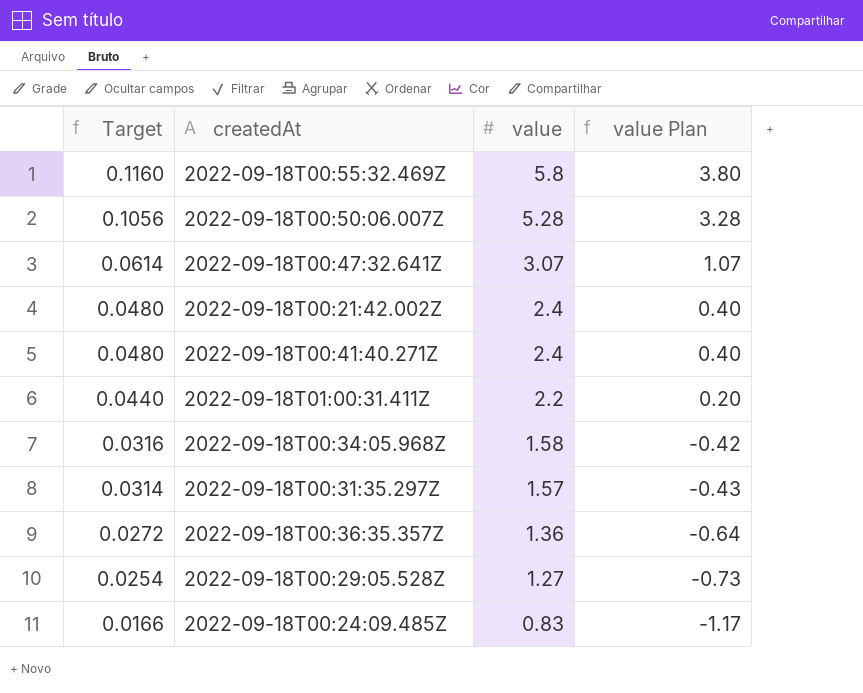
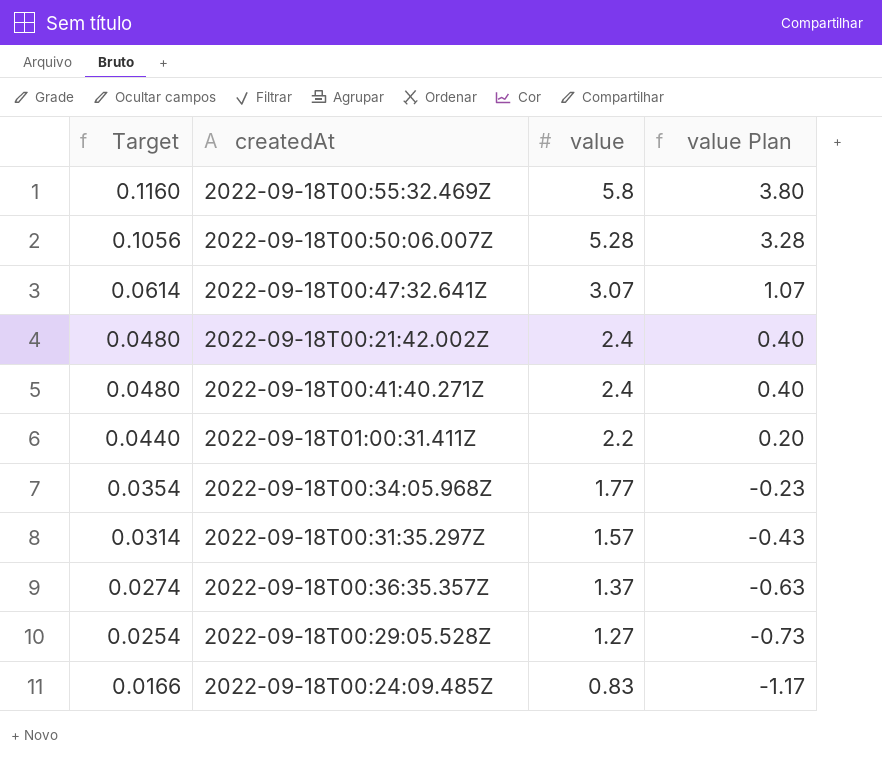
2022-09-18T00:34:05.968Z | Target: 0.0316 -> 0.0354
2022-09-18T00:34:05.968Z | value: 1.58 -> 1.77
2022-09-18T00:34:05.968Z | value Plan: -0.42 -> -0.23
2022-09-18T00:36:35.357Z | Target: 0.0272 -> 0.0274
2022-09-18T00:36:35.357Z | value: 1.36 -> 1.37
2022-09-18T00:36:35.357Z | value Plan: -0.64 -> -0.63

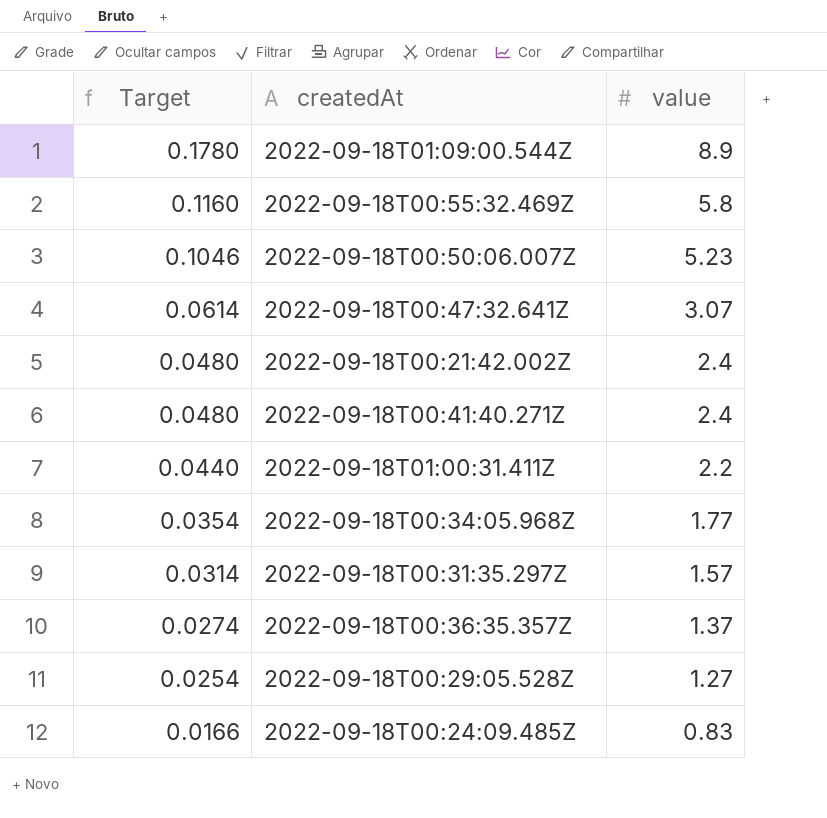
column value Plan | formula: [value] - 2 -> none
row 2022-09-18T01:09:00.544Z: none -> 0.1780 | 8.9
2022-09-18T00:50:06.007Z | Target: 0.1056 -> 0.1046
2022-09-18T00:50:06.007Z | value: 5.28 -> 5.23

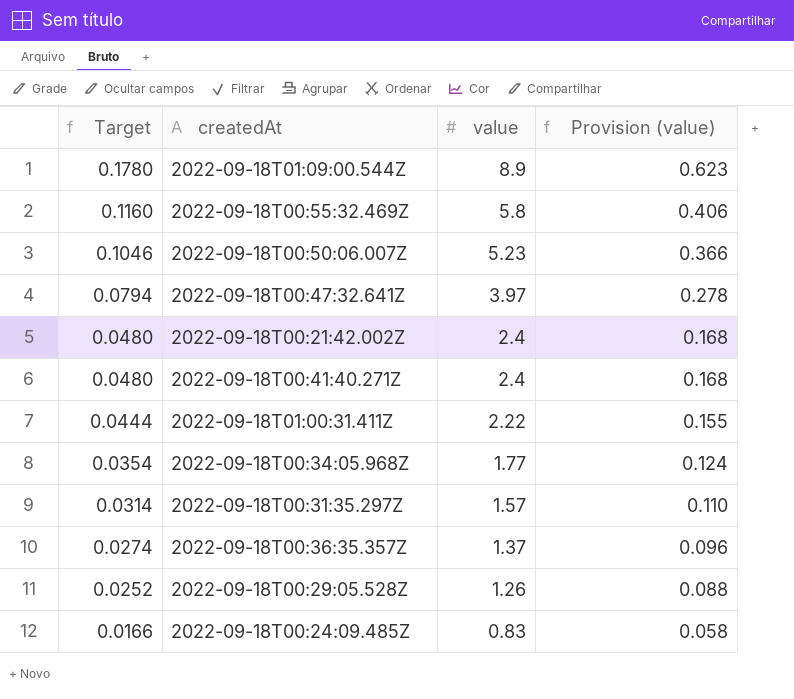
column Provision (value) | formula: none -> [value] * 0.07
2022-09-18T00:47:32.641Z | Target: 0.0614 -> 0.0794
2022-09-18T00:47:32.641Z | value: 3.07 -> 3.97
2022-09-18T01:00:31.411Z | Target: 0.0440 -> 0.0444
2022-09-18T01:00:31.411Z | value: 2.2 -> 2.22
2022-09-18T00:29:05.528Z | Target: 0.0254 -> 0.0252
2022-09-18T00:29:05.528Z | value: 1.27 -> 1.26

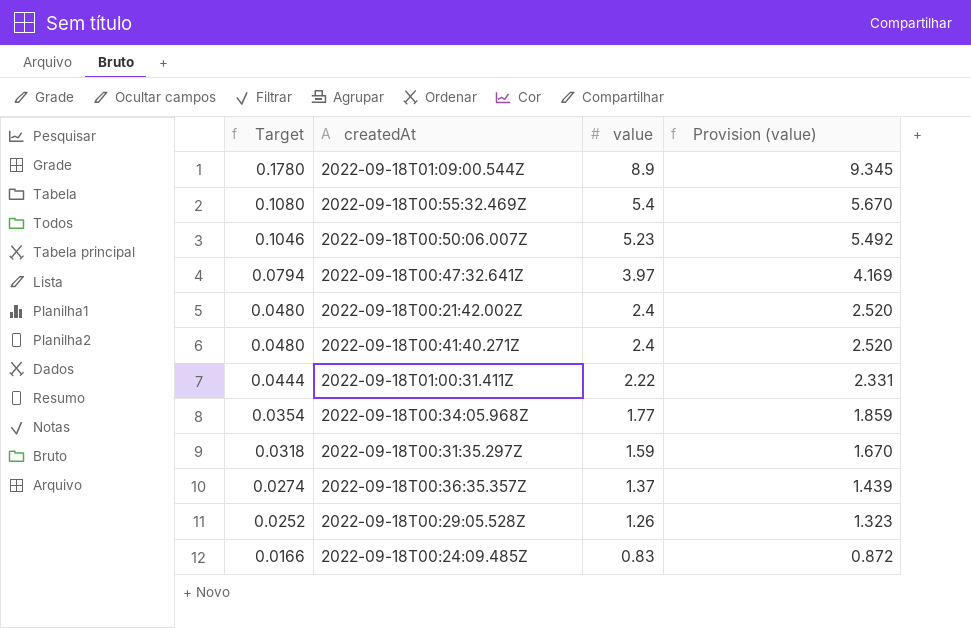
column Provision (value) | formula: [value] * 0.07 -> [value] * 1.05
2022-09-18T00:55:32.469Z | Target: 0.1160 -> 0.1080
2022-09-18T00:55:32.469Z | value: 5.8 -> 5.4
2022-09-18T00:31:35.297Z | Target: 0.0314 -> 0.0318
2022-09-18T00:31:35.297Z | value: 1.57 -> 1.59

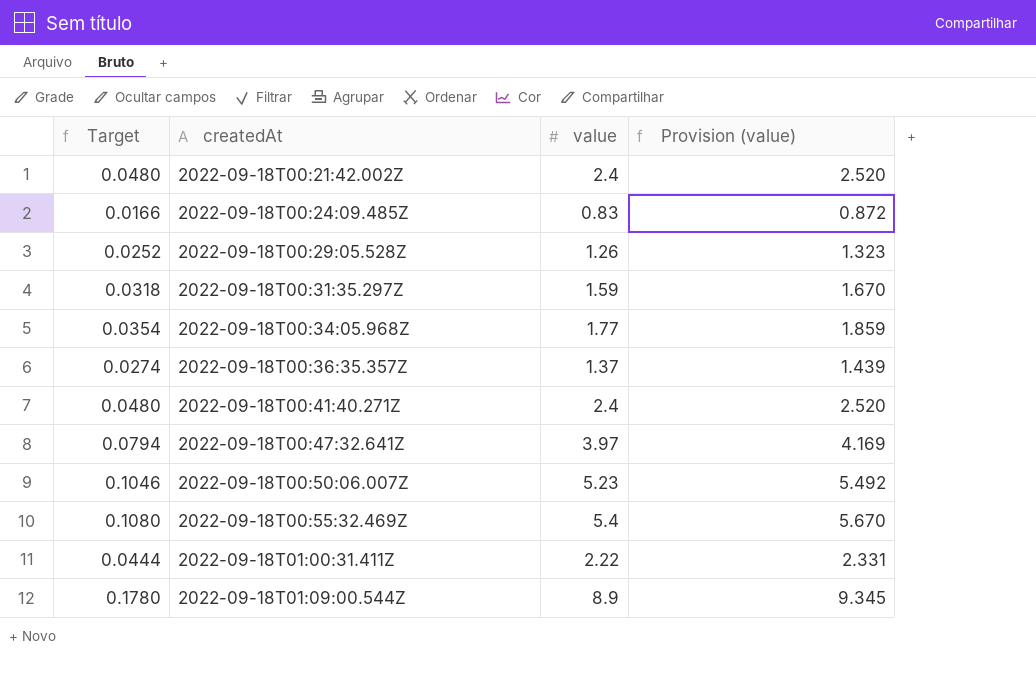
row order: Target descending -> createdAt ascending

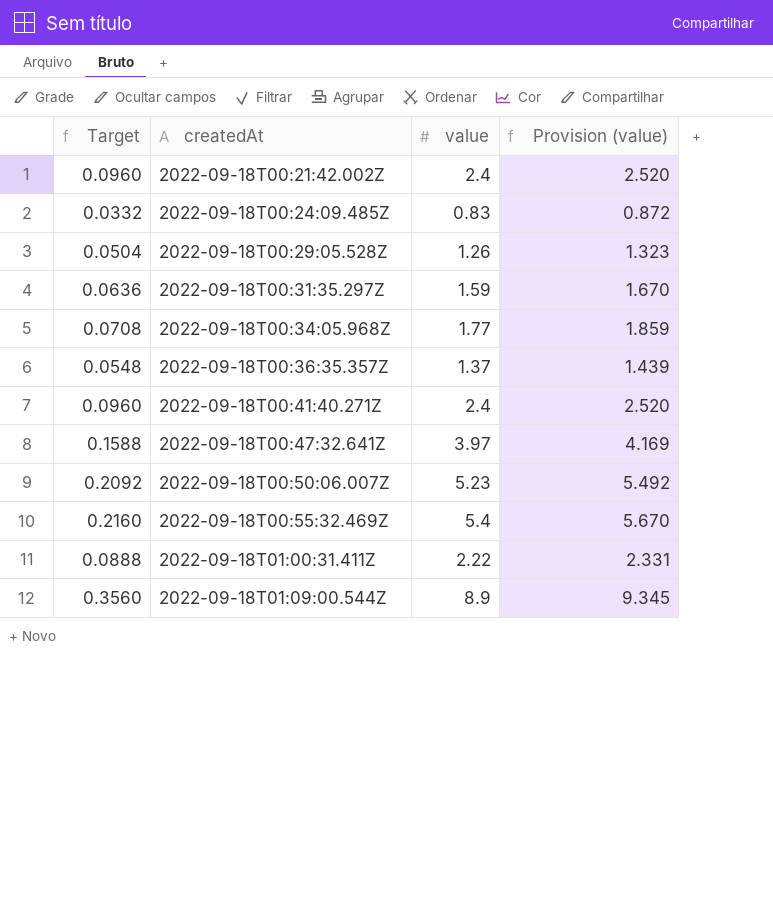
column Target | formula: [value] * 0.02 -> [value] * 0.04

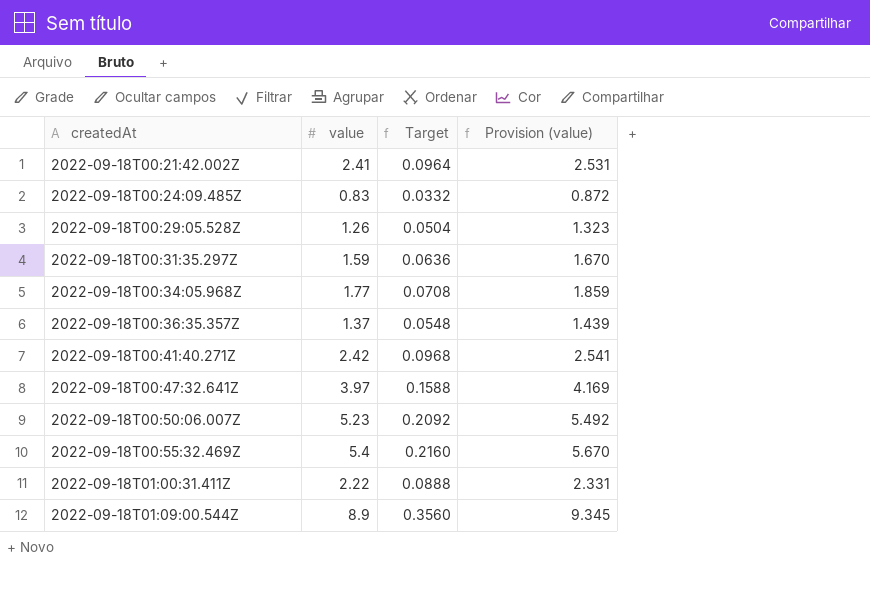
column Target | position: 1 -> 3
2022-09-18T00:21:42.002Z | value: 2.4 -> 2.41
2022-09-18T00:21:42.002Z | Target: 0.0960 -> 0.0964
2022-09-18T00:21:42.002Z | Provision (value): 2.520 -> 2.531
2022-09-18T00:41:40.271Z | value: 2.4 -> 2.42
2022-09-18T00:41:40.271Z | Target: 0.0960 -> 0.0968
2022-09-18T00:41:40.271Z | Provision (value): 2.520 -> 2.541

